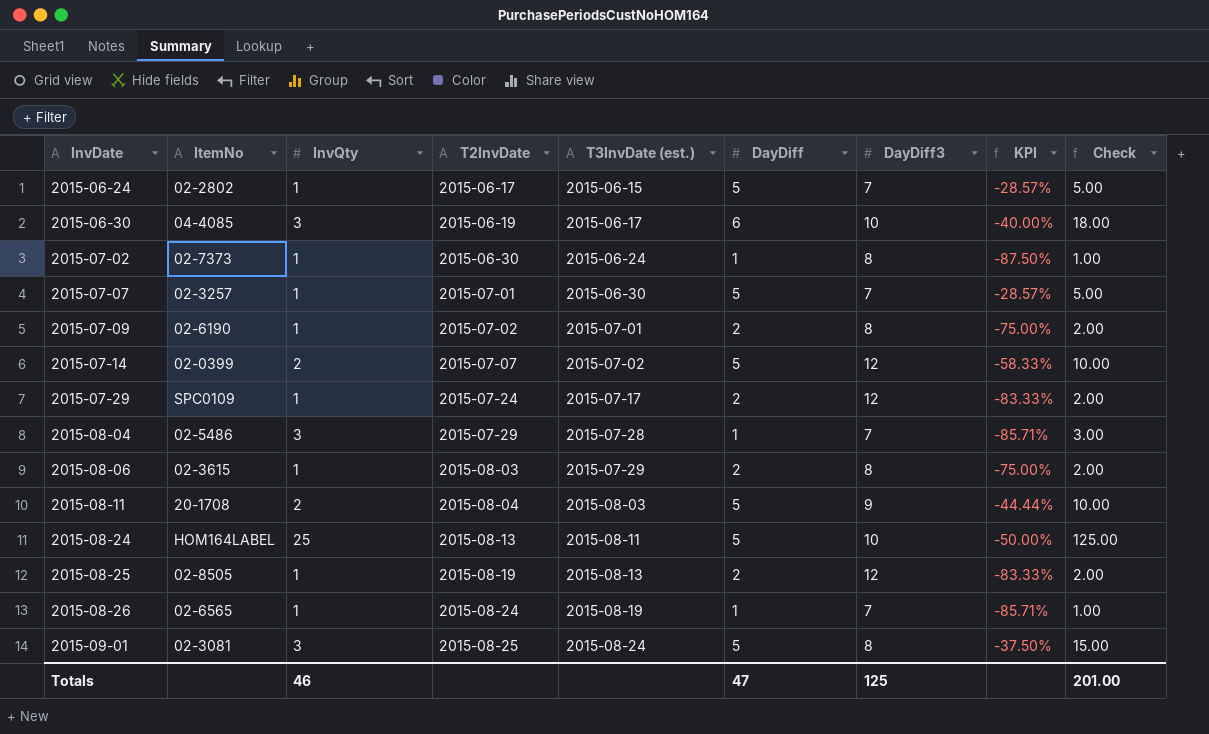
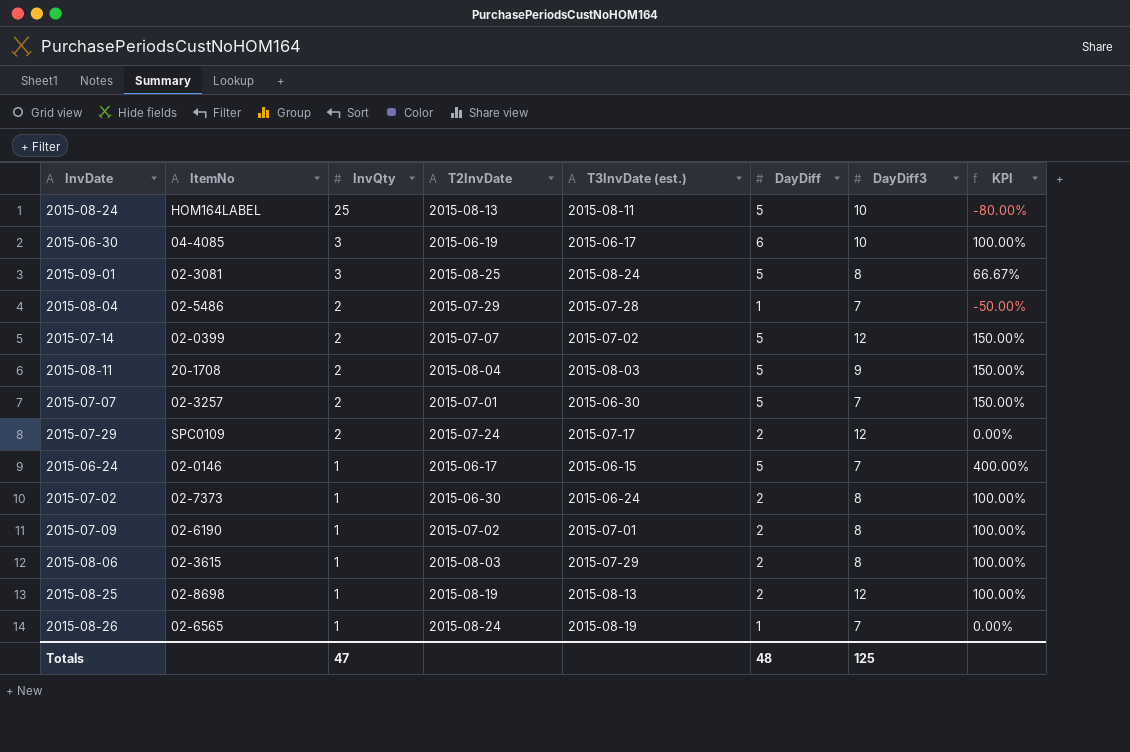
row order: InvDate ascending -> InvQty descending
column Check | formula: [InvQty] * [DayDiff] -> none
column KPI | formula: ([DayDiff] - [DayDiff3]) / [DayDiff3] -> ([DayDiff] - [InvQty]) / [InvQty]
2015-08-04 | InvQty: 3 -> 2
2015-07-07 | InvQty: 1 -> 2
2015-07-29 | InvQty: 1 -> 2
2015-06-24 | ItemNo: 02-2802 -> 02-0146
2015-07-02 | DayDiff: 1 -> 2
2015-08-25 | ItemNo: 02-8505 -> 02-8698
Totals | InvQty: 46 -> 47
Totals | DayDiff: 47 -> 48

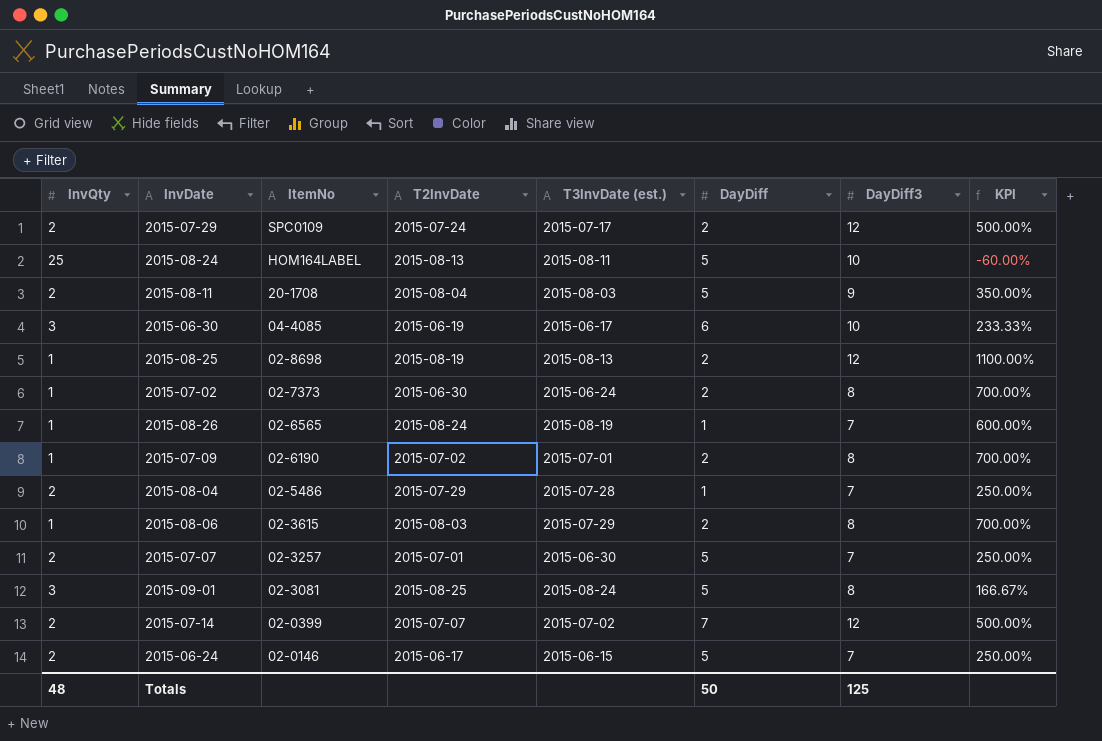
row order: InvQty descending -> ItemNo descending
column InvQty | position: 3 -> 1
column KPI | formula: ([DayDiff] - [InvQty]) / [InvQty] -> ([DayDiff3] - [InvQty]) / [InvQty]
2015-07-14 | DayDiff: 5 -> 7
2015-06-24 | InvQty: 1 -> 2
Totals | InvQty: 47 -> 48
Totals | DayDiff: 48 -> 50

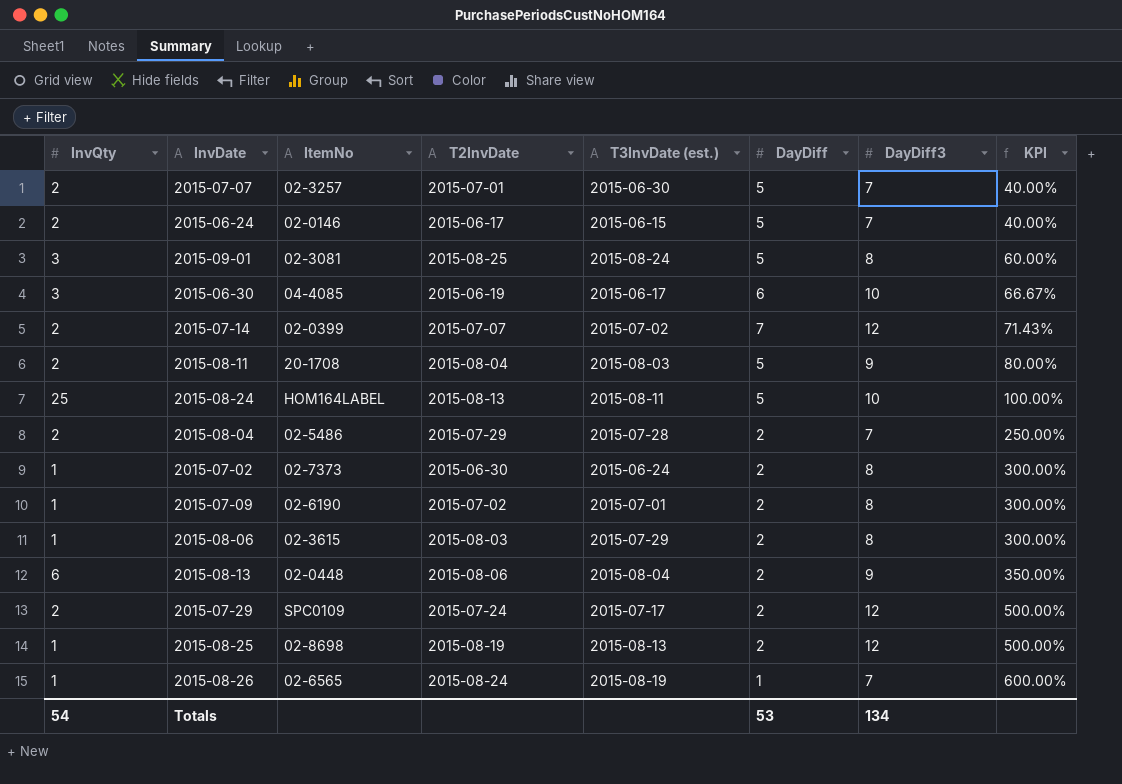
row order: ItemNo descending -> KPI ascending
column KPI | formula: ([DayDiff3] - [InvQty]) / [InvQty] -> ([DayDiff3] - [DayDiff]) / [DayDiff]
2015-08-04 | DayDiff: 1 -> 2
row 2015-08-13: none -> 6 | 02-0448 | 2015-08-06 | 2015-08-04 | 2 | 9 | 350.00%
Totals | InvQty: 48 -> 54
Totals | DayDiff: 50 -> 53
Totals | DayDiff3: 125 -> 134

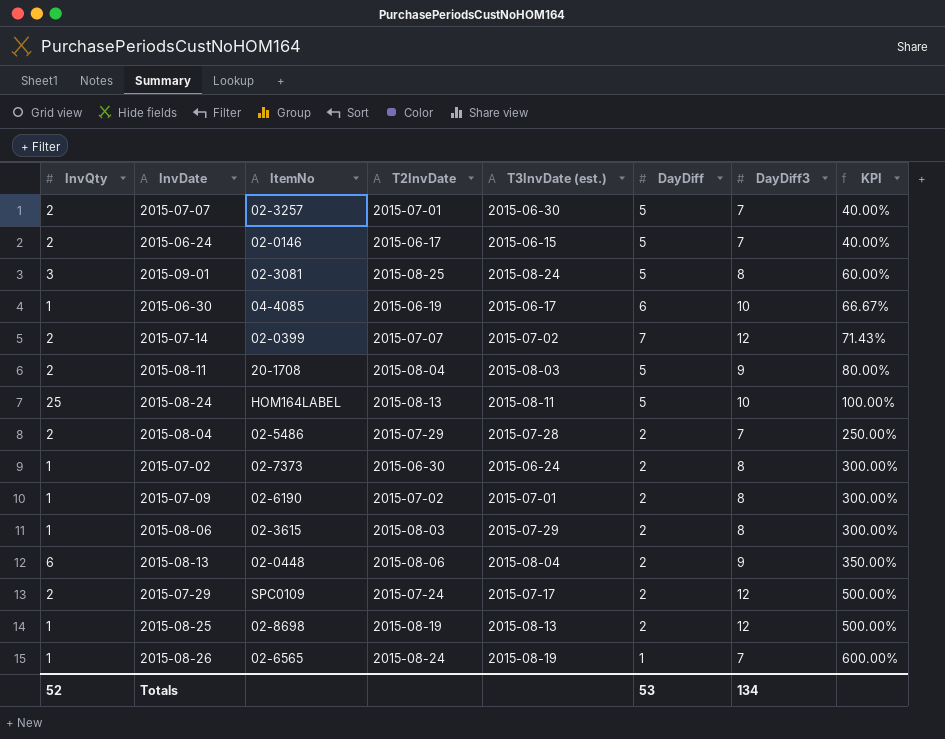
2015-06-30 | InvQty: 3 -> 1
Totals | InvQty: 54 -> 52

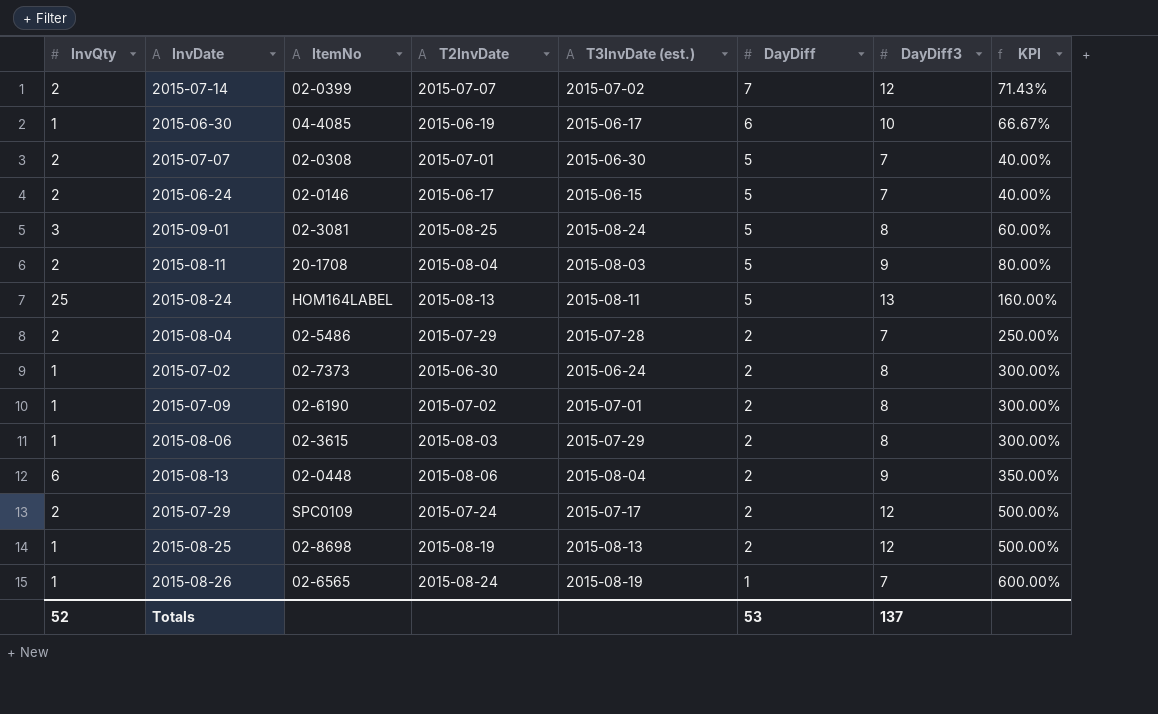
row order: KPI ascending -> DayDiff descending
2015-07-07 | ItemNo: 02-3257 -> 02-0308
2015-08-24 | DayDiff3: 10 -> 13
2015-08-24 | KPI: 100.00% -> 160.00%
Totals | DayDiff3: 134 -> 137

